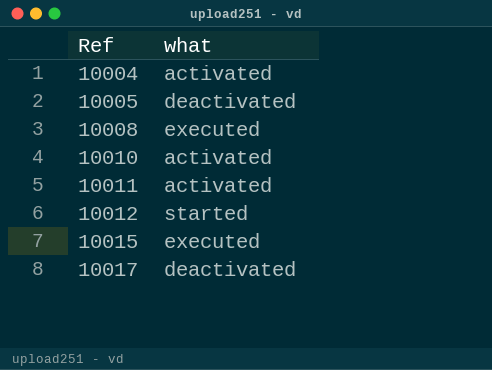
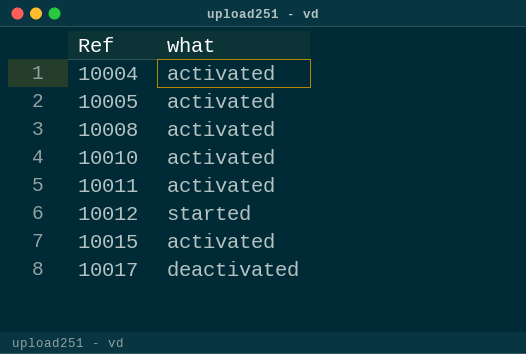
10005 | what: deactivated -> activated
10008 | what: executed -> activated
10015 | what: executed -> activated

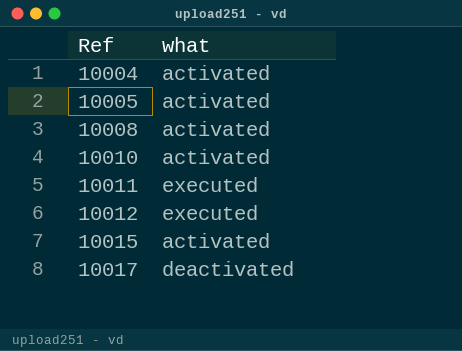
10011 | what: activated -> executed
10012 | what: started -> executed

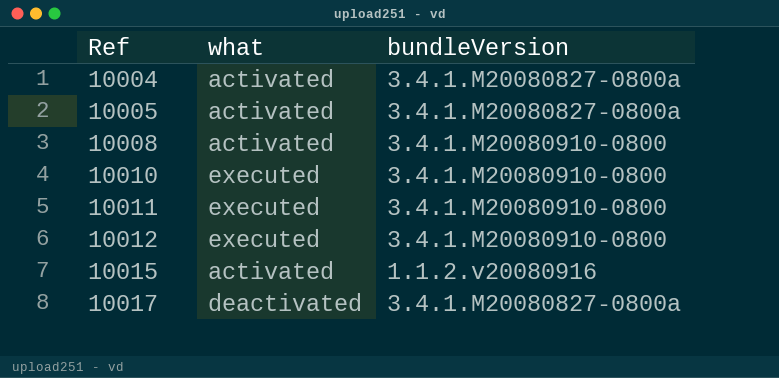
column bundleVersion | position: none -> 3
10010 | what: activated -> executed

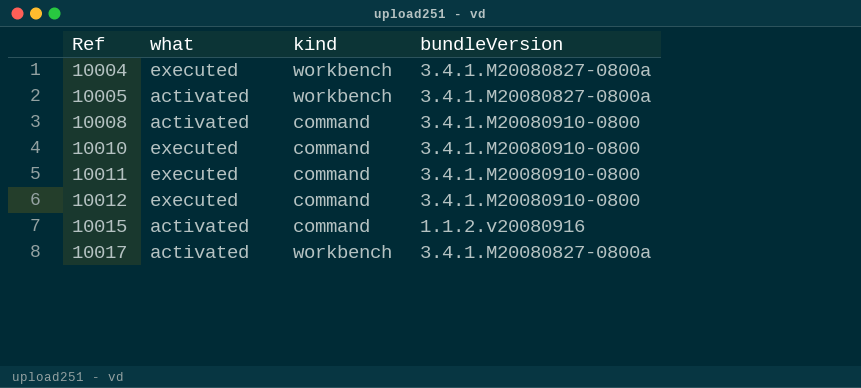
column kind | position: none -> 3
10004 | what: activated -> executed
10017 | what: deactivated -> activated

